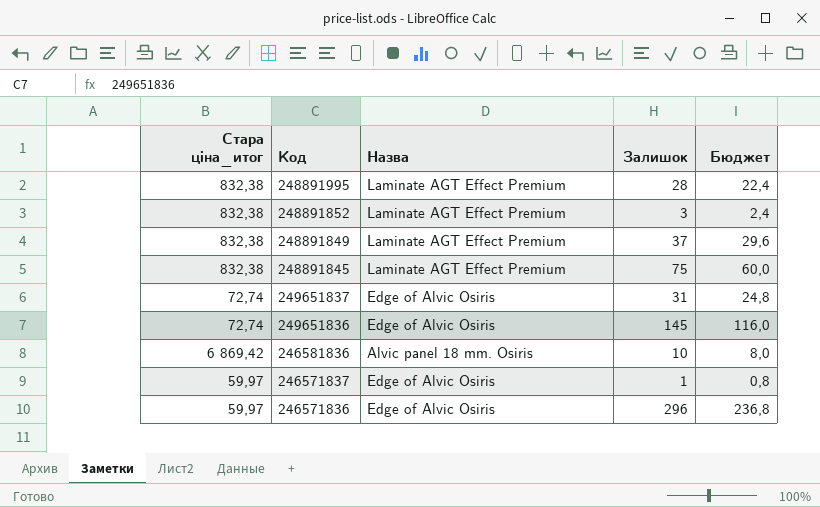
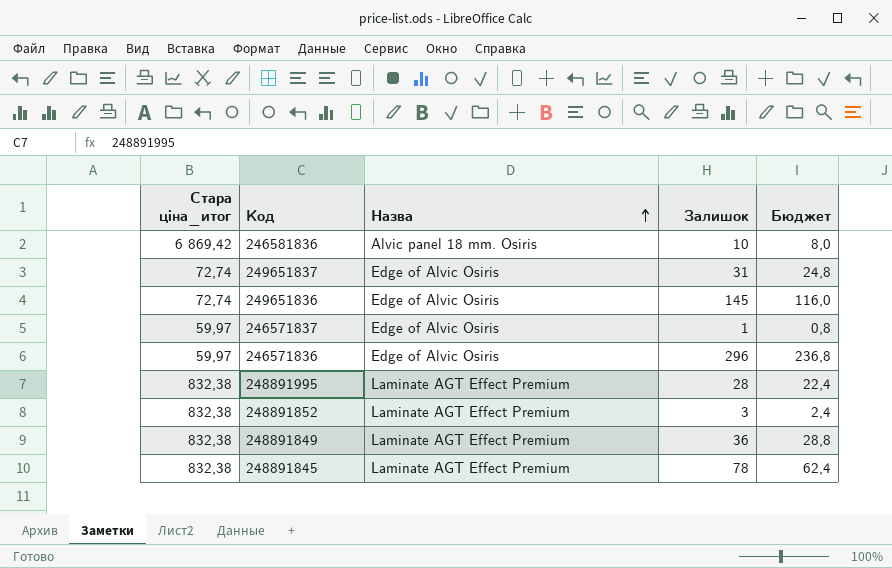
row order: none -> Назва ascending
248891849 | Залишок: 37 -> 36
248891849 | Бюджет: 29,6 -> 28,8
248891845 | Залишок: 75 -> 78
248891845 | Бюджет: 60,0 -> 62,4

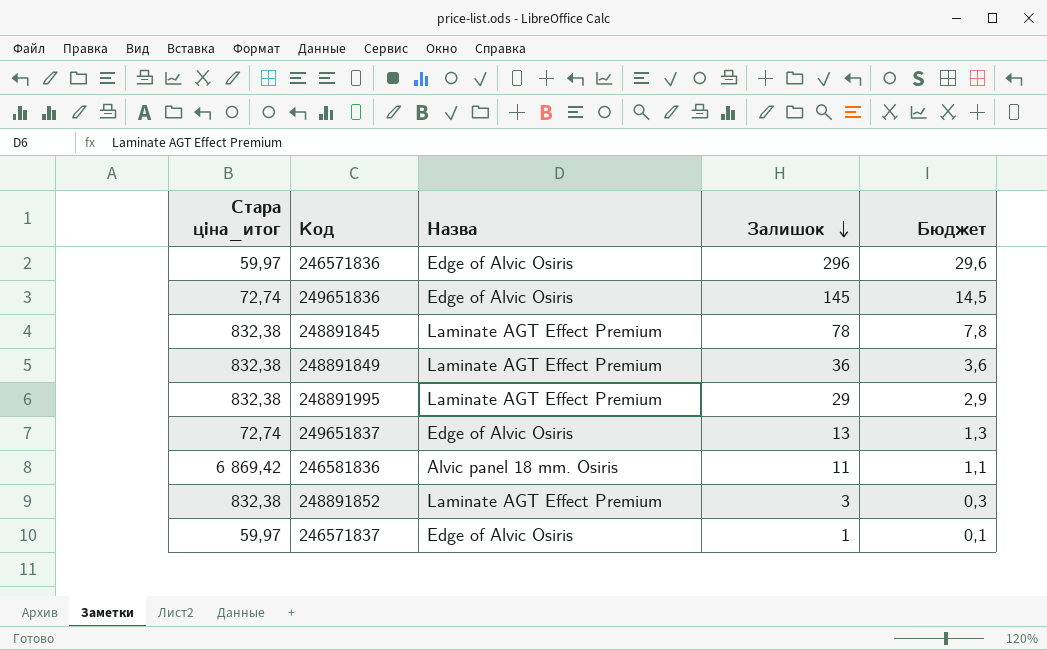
row order: Назва ascending -> Залишок descending
column Бюджет | formula: [Залишок] * 0,8 -> [Залишок] * 0,1
248891995 | Залишок: 28 -> 29
249651837 | Залишок: 31 -> 13
246581836 | Залишок: 10 -> 11

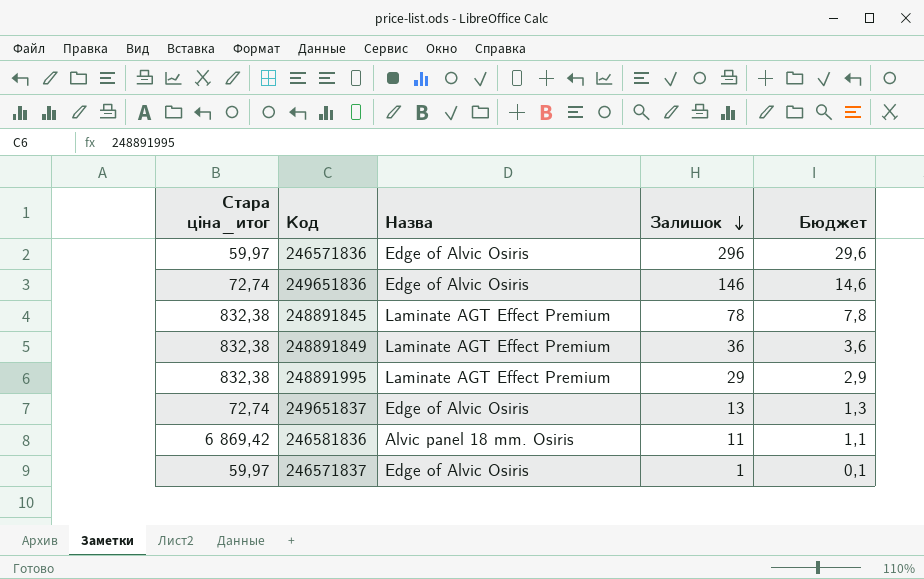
row 248891852: 832,38 | Laminate AGT Effect Premium | 3 | 0,3 -> none
249651836 | Залишок: 145 -> 146
249651836 | Бюджет: 14,5 -> 14,6

